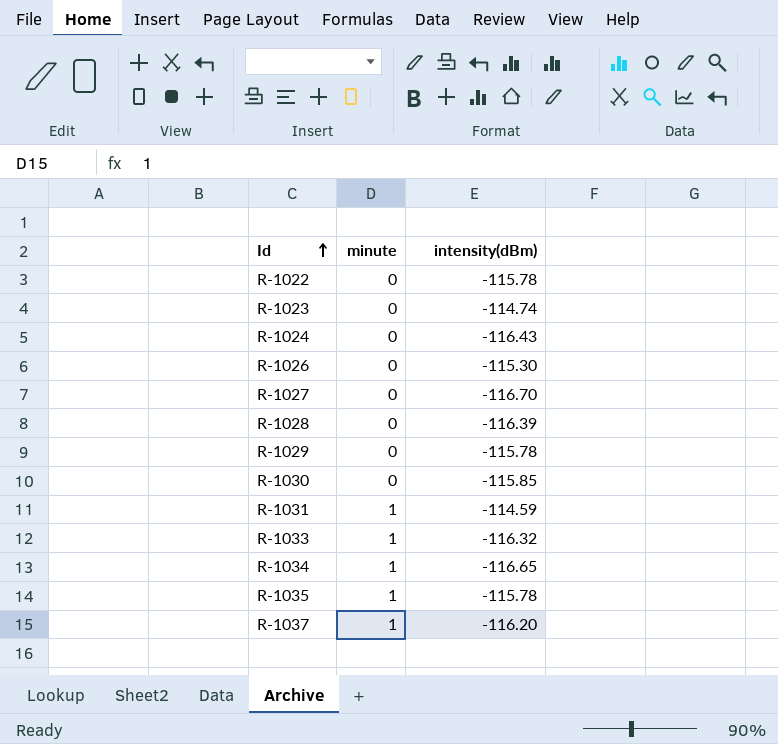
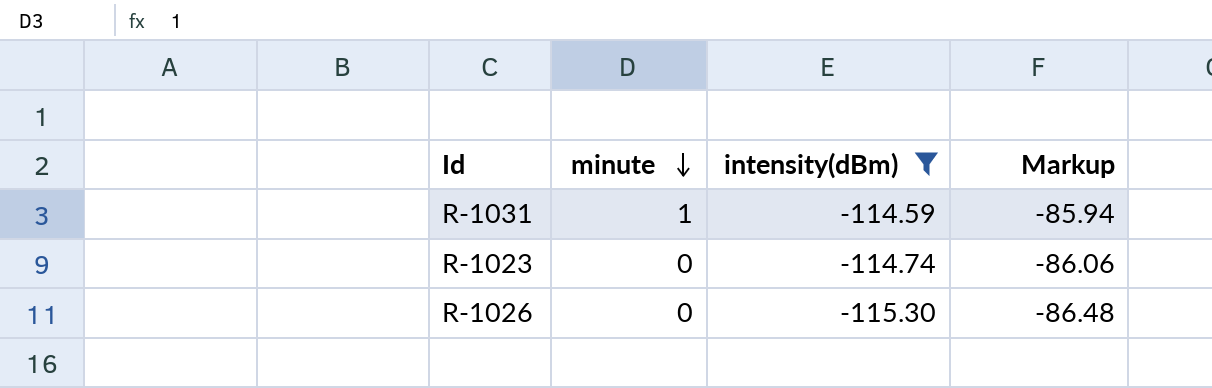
filter: none -> intensity(dBm) >= -115.30
row order: Id ascending -> minute descending
column Markup | formula: none -> [intensity(dBm)] * 0.75

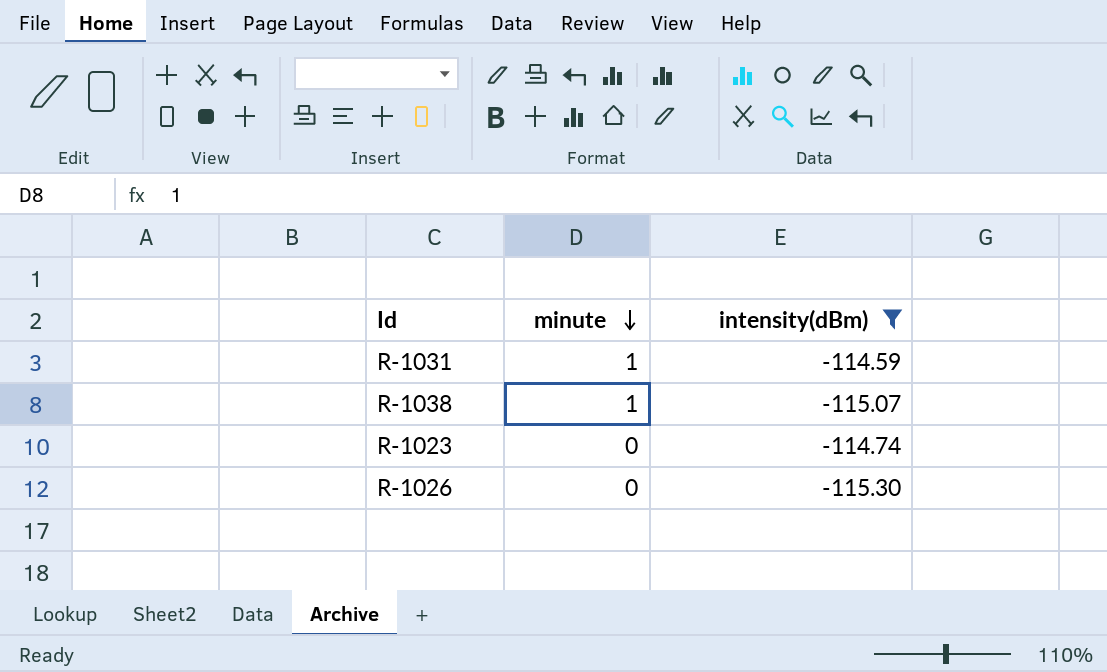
column Markup | formula: [intensity(dBm)] * 0.75 -> none
row R-1038: none -> 1 | -115.07

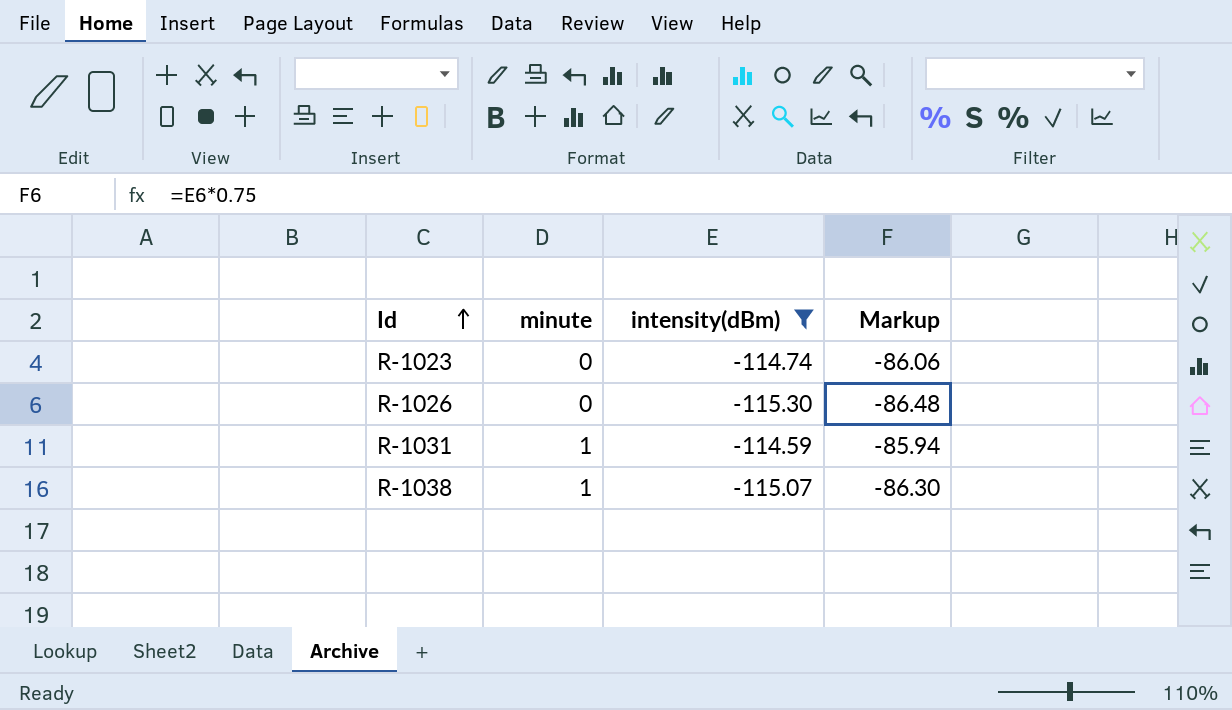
row order: minute descending -> Id ascending
column Markup | formula: none -> [intensity(dBm)] * 0.75

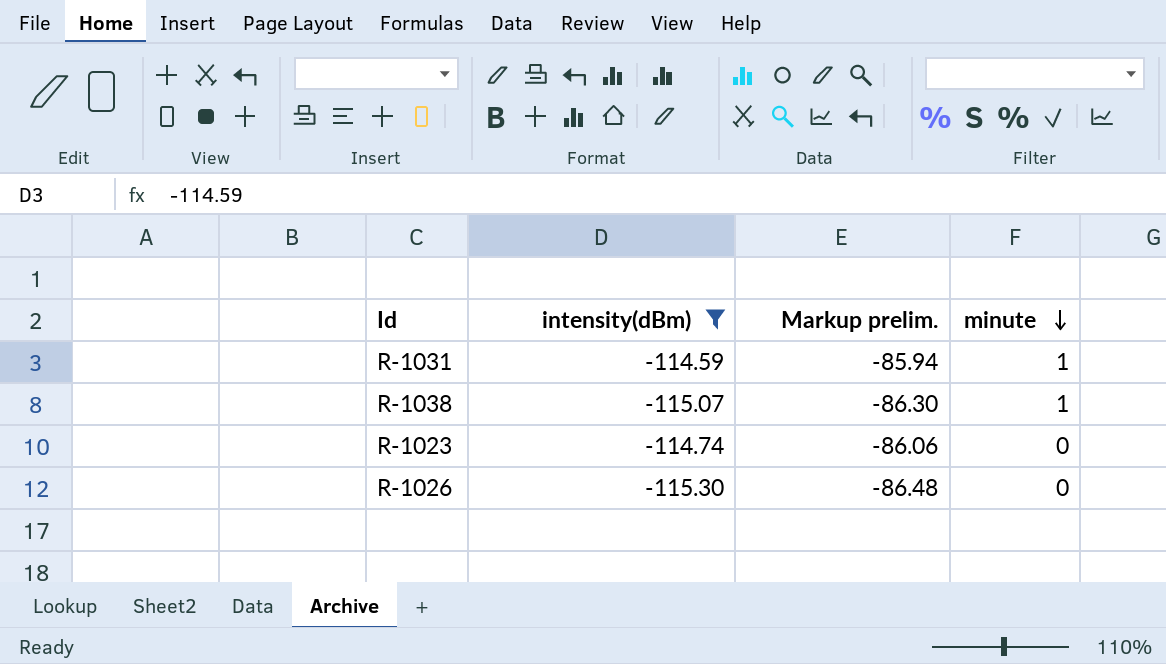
row order: Id ascending -> minute descending
column name: Markup -> Markup prelim.
column minute | position: 2 -> 4

